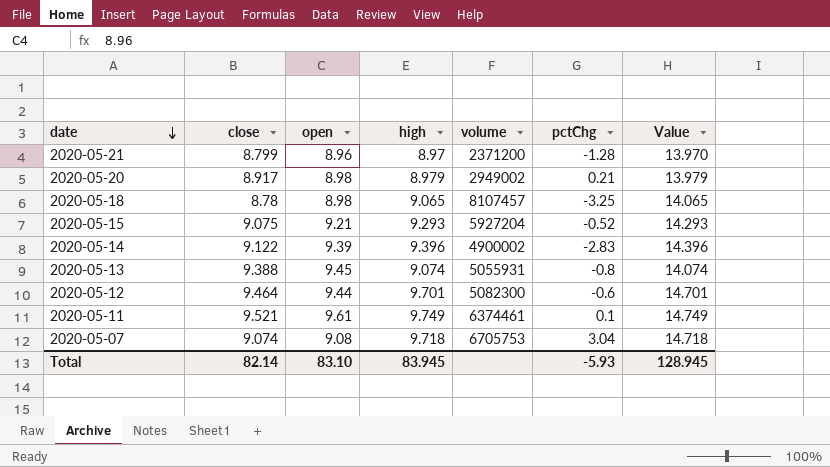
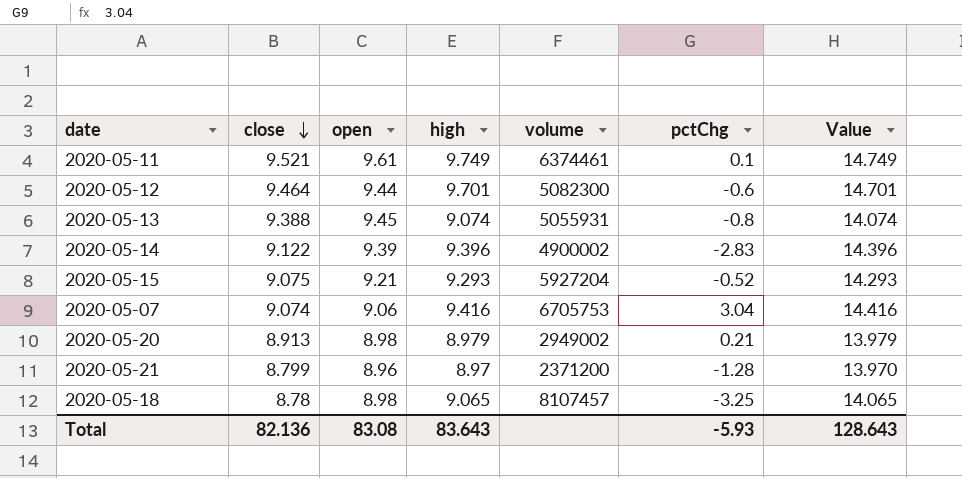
row order: date descending -> close descending
2020-05-07 | open: 9.08 -> 9.06
2020-05-07 | high: 9.718 -> 9.416
2020-05-07 | Value: 14.718 -> 14.416
2020-05-20 | close: 8.917 -> 8.913
Total | close: 82.14 -> 82.136
Total | open: 83.10 -> 83.08
Total | high: 83.945 -> 83.643
Total | Value: 128.945 -> 128.643

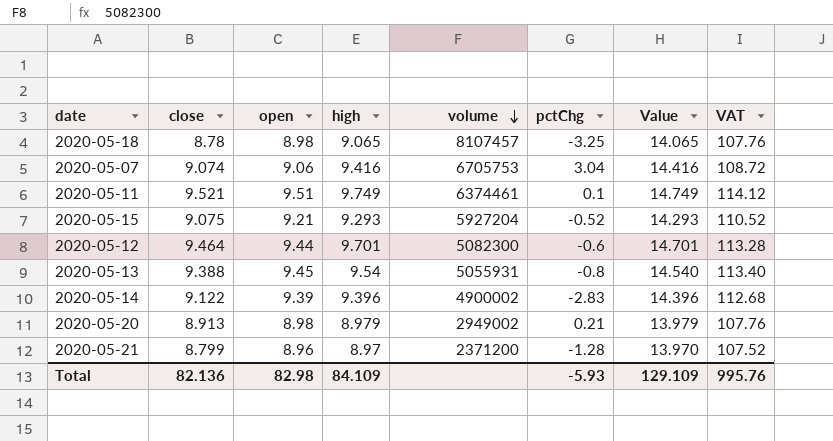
row order: close descending -> volume descending
column VAT | formula: none -> [open] * 12
2020-05-11 | open: 9.61 -> 9.51
2020-05-13 | high: 9.074 -> 9.54
2020-05-13 | Value: 14.074 -> 14.540
Total | open: 83.08 -> 82.98
Total | high: 83.643 -> 84.109
Total | Value: 128.643 -> 129.109

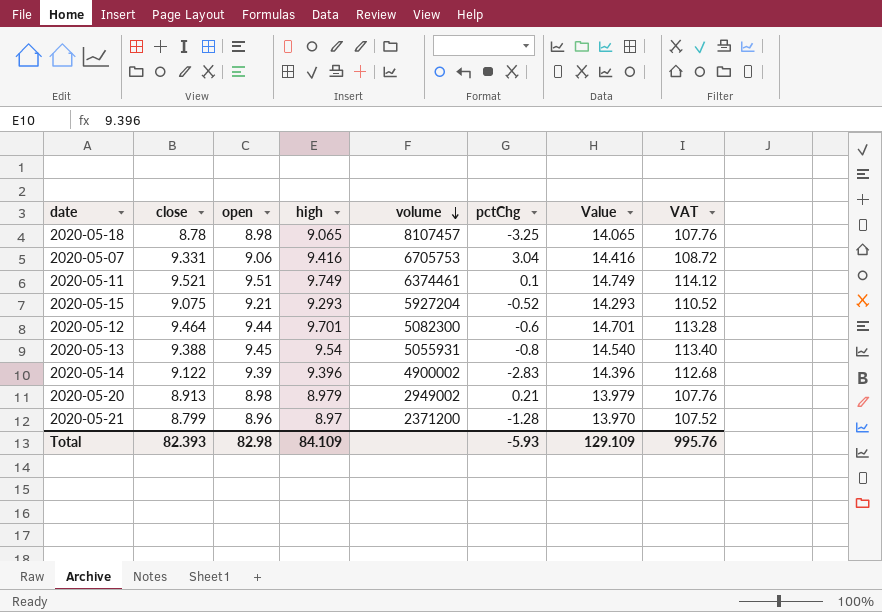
2020-05-07 | close: 9.074 -> 9.331
Total | close: 82.136 -> 82.393

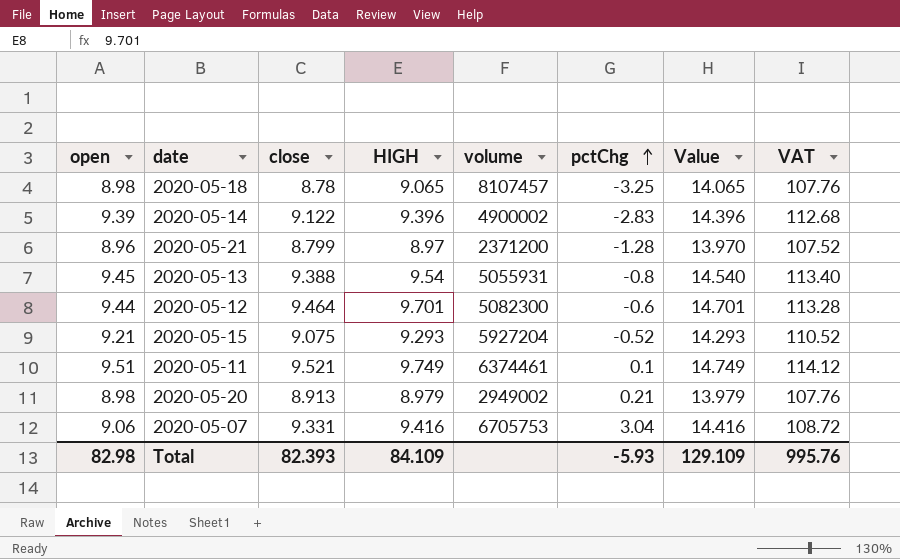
row order: volume descending -> pctChg ascending
column open | position: 3 -> 1
column name: high -> HIGH

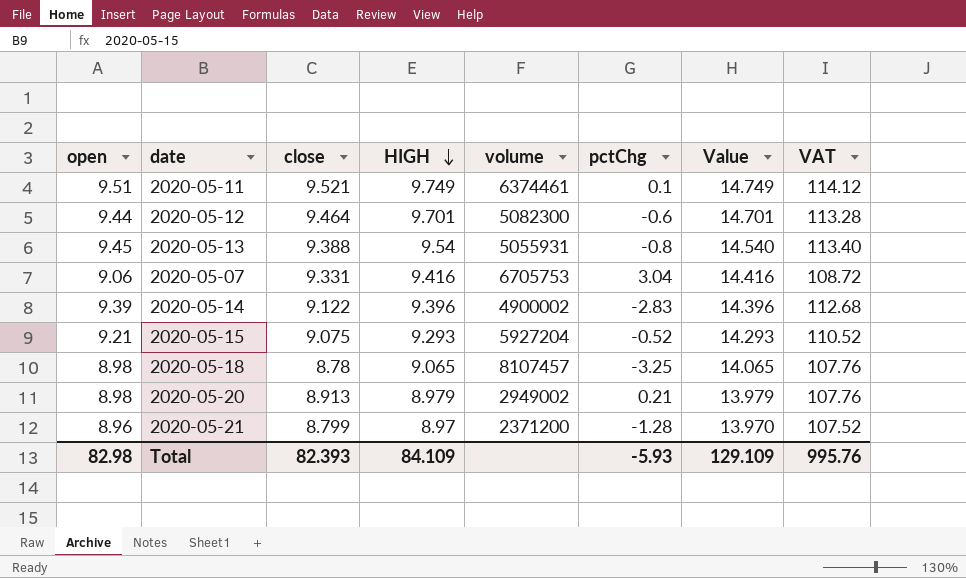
row order: pctChg ascending -> HIGH descending

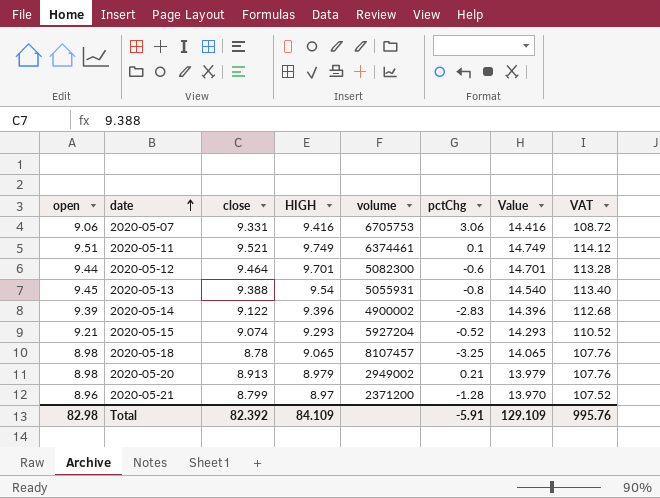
row order: HIGH descending -> date ascending
2020-05-07 | pctChg: 3.04 -> 3.06
2020-05-15 | close: 9.075 -> 9.074
Total | close: 82.393 -> 82.392
Total | pctChg: -5.93 -> -5.91

